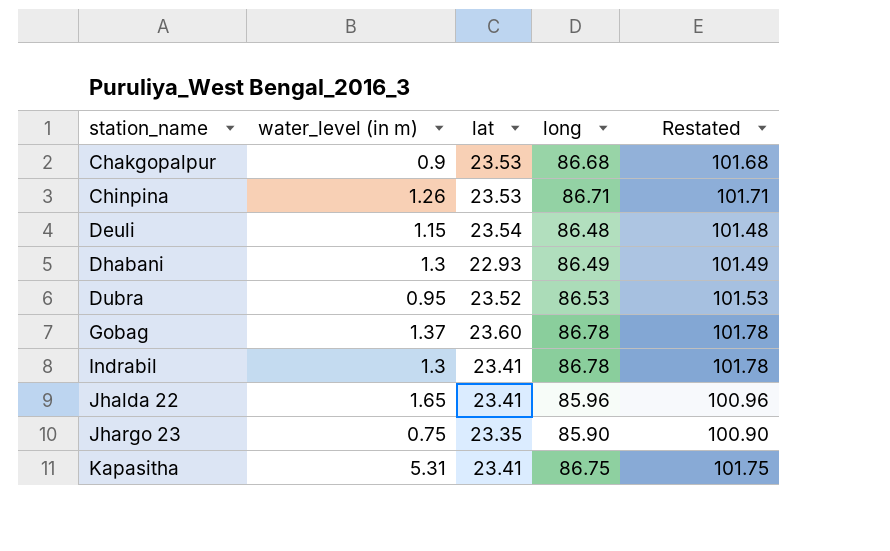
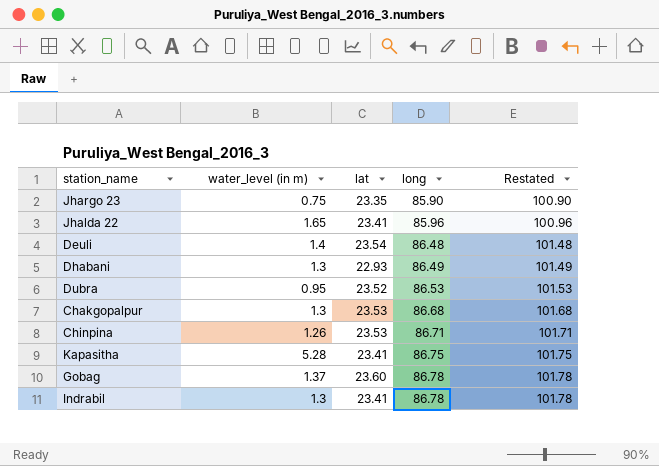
row order: station_name ascending -> long ascending
Deuli | water_level (in m): 1.15 -> 1.4
Chakgopalpur | water_level (in m): 0.9 -> 1.3
Kapasitha | water_level (in m): 5.31 -> 5.28

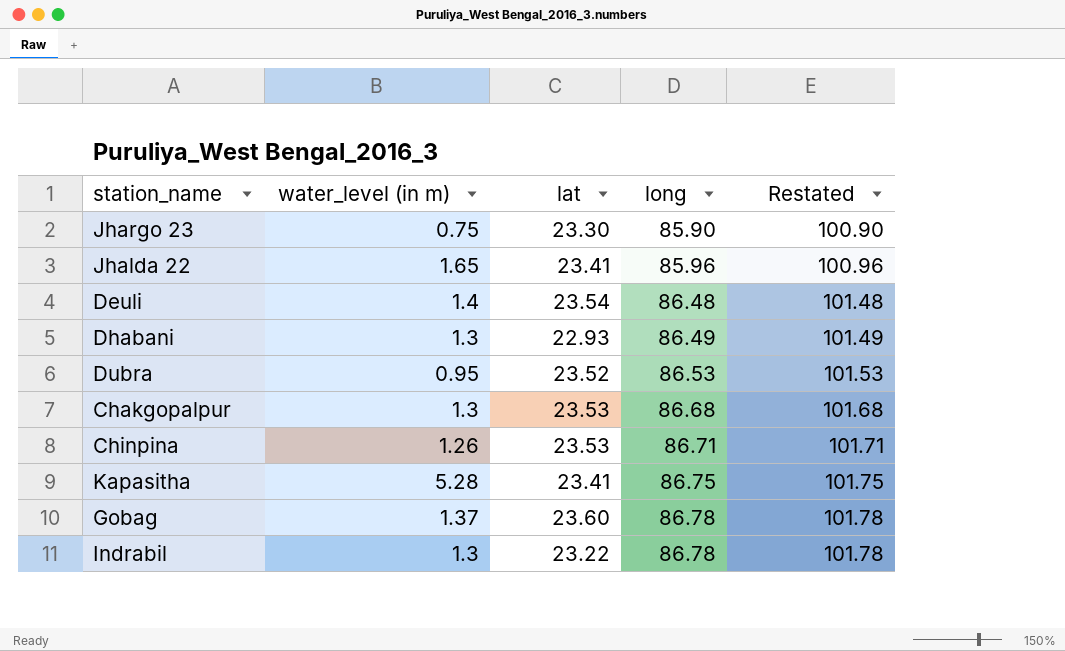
Jhargo 23 | lat: 23.35 -> 23.30
Indrabil | lat: 23.41 -> 23.22

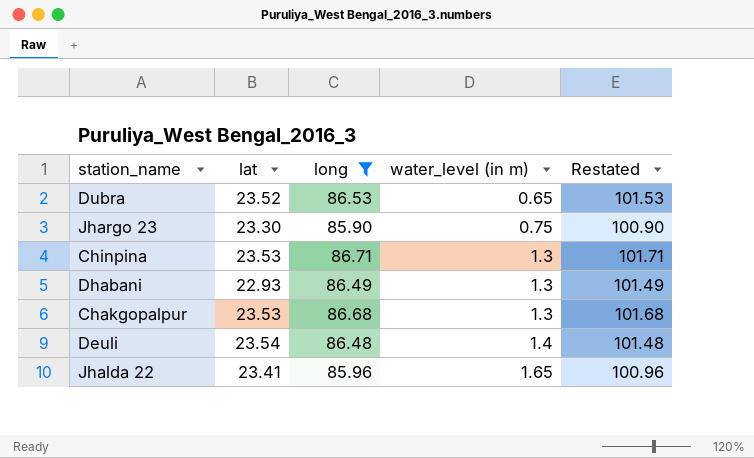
filter: none -> long <= 86.71
row order: long ascending -> water_level (in m) ascending
column water_level (in m) | position: 2 -> 4
Dubra | water_level (in m): 0.95 -> 0.65
Chinpina | water_level (in m): 1.26 -> 1.3

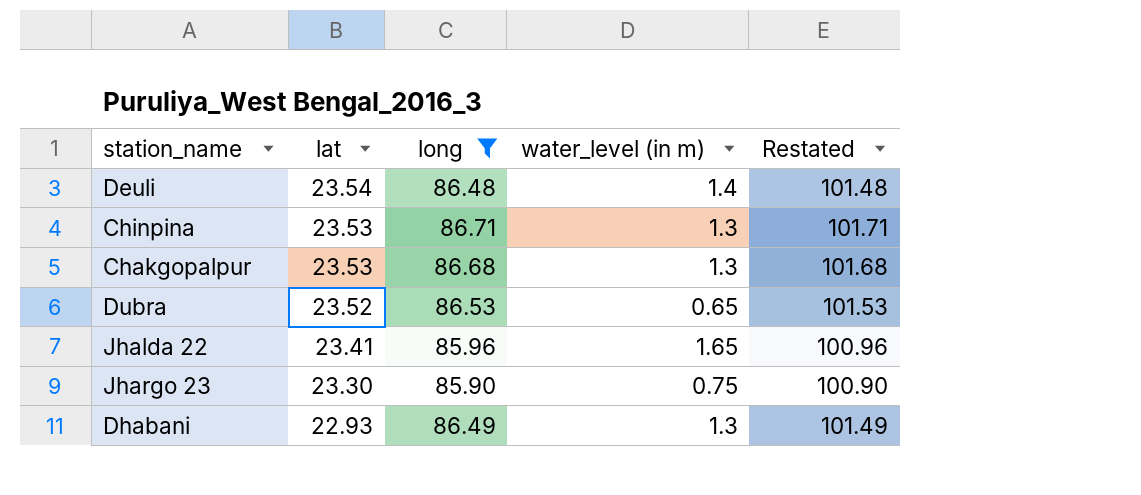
row order: water_level (in m) ascending -> lat descending

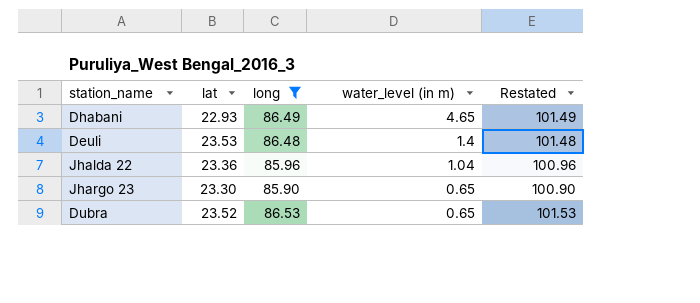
row order: lat descending -> water_level (in m) descending
row Chinpina: 23.53 | 86.71 | 1.3 | 101.71 -> none
row Chakgopalpur: 23.53 | 86.68 | 1.3 | 101.68 -> none
Dhabani | water_level (in m): 1.3 -> 4.65
Deuli | lat: 23.54 -> 23.53
Jhalda 22 | lat: 23.41 -> 23.36
Jhalda 22 | water_level (in m): 1.65 -> 1.04
Jhargo 23 | water_level (in m): 0.75 -> 0.65

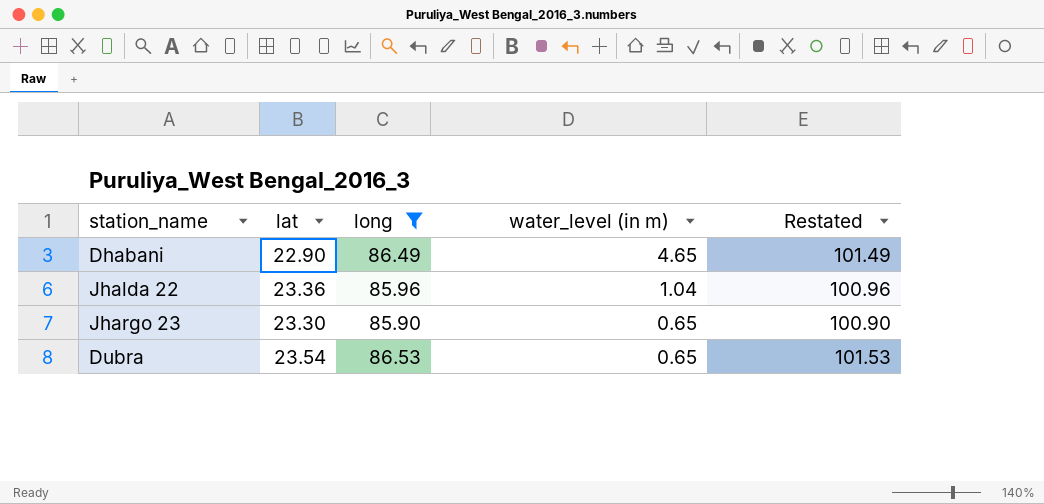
row Deuli: 23.53 | 86.48 | 1.4 | 101.48 -> none
Dhabani | lat: 22.93 -> 22.90
Dubra | lat: 23.52 -> 23.54

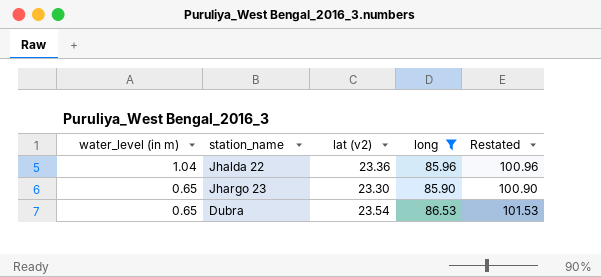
column water_level (in m) | position: 4 -> 1
column name: lat -> lat (v2)
row Dhabani: 22.90 | 86.49 | 4.65 | 101.49 -> none

